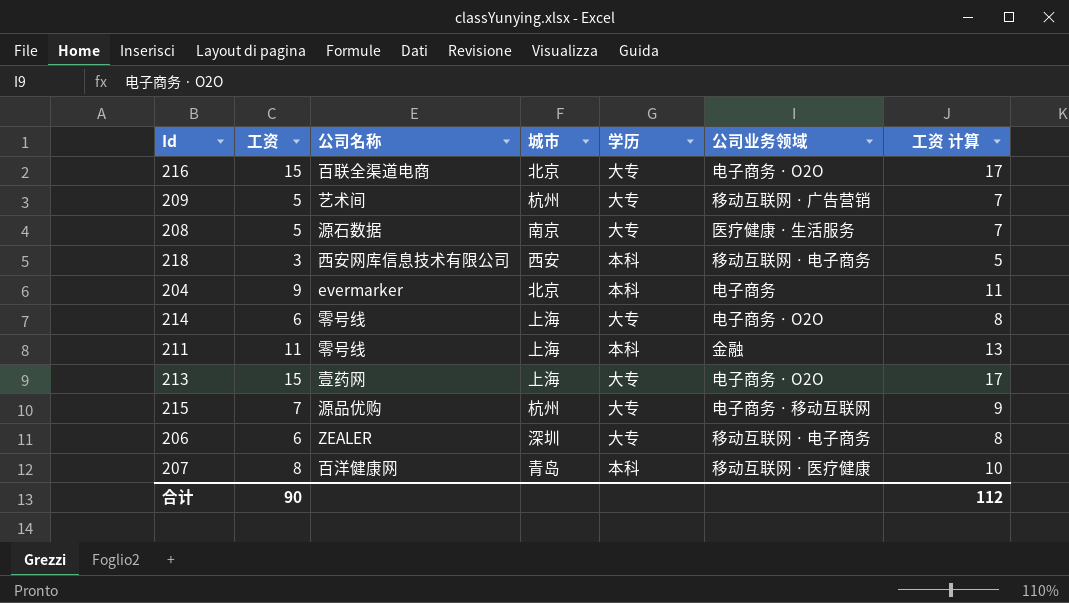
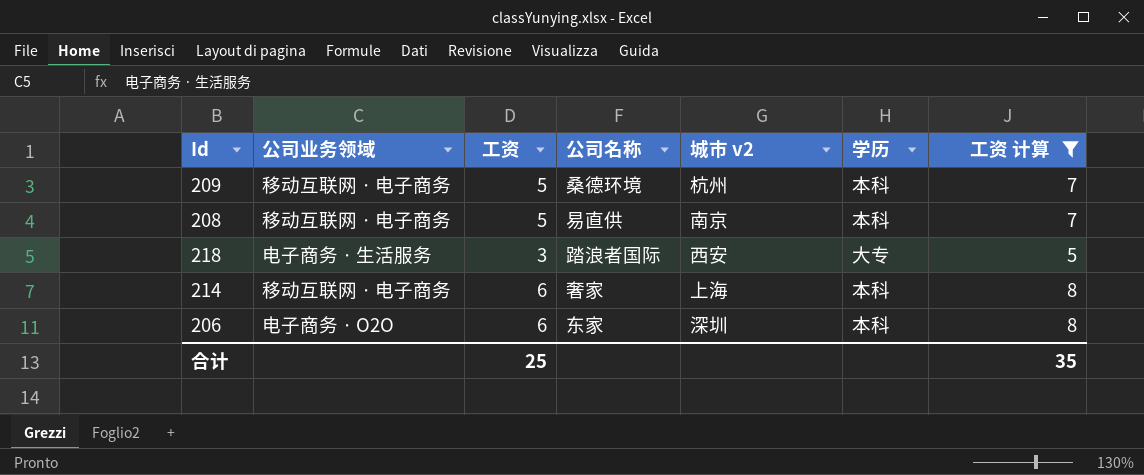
filter: none -> 工资 计算 <= 8
column 公司业务领域 | position: 6 -> 2
column name: 城市 -> 城市 v2
209 | 公司业务领域: 移动互联网 · 广告营销 -> 移动互联网 · 电子商务
209 | 公司名称: 艺术间 -> 桑德环境
209 | 学历: 大专 -> 本科
208 | 公司业务领域: 医疗健康 · 生活服务 -> 移动互联网 · 电子商务
208 | 公司名称: 源石数据 -> 易直供
208 | 学历: 大专 -> 本科
218 | 公司业务领域: 移动互联网 · 电子商务 -> 电子商务 · 生活服务
218 | 公司名称: 西安网库信息技术有限公司 -> 踏浪者国际
218 | 学历: 本科 -> 大专
214 | 公司业务领域: 电子商务 · O2O -> 移动互联网 · 电子商务
214 | 公司名称: 零号线 -> 奢家
214 | 学历: 大专 -> 本科
206 | 公司业务领域: 移动互联网 · 电子商务 -> 电子商务 · O2O
206 | 公司名称: ZEALER -> 东家
206 | 学历: 大专 -> 本科
合计 | 工资: 90 -> 25
合计 | 工资 计算: 112 -> 35

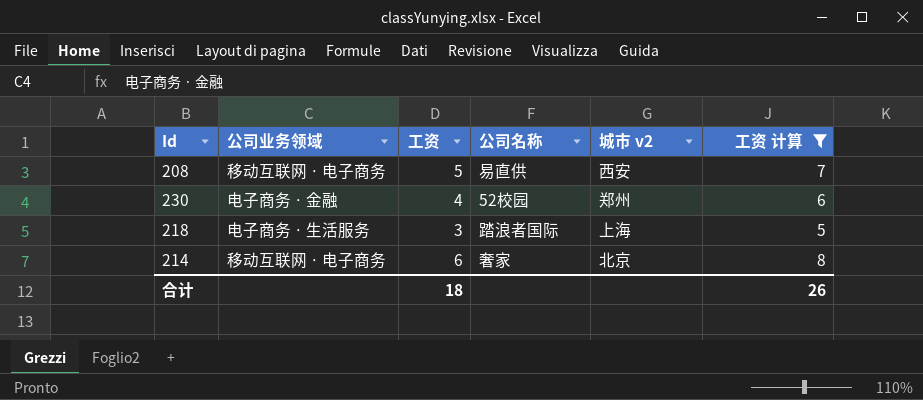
column 学历 | position: 6 -> none
row 209: 移动互联网 · 电子商务 | 5 | 桑德环境 | 杭州 | 本科 | 7 -> none
row 206: 电子商务 · O2O | 6 | 东家 | 深圳 | 本科 | 8 -> none
208 | 城市 v2: 南京 -> 西安
row 230: none -> 电子商务 · 金融 | 4 | 52校园 | 郑州 | 6
218 | 城市 v2: 西安 -> 上海
214 | 城市 v2: 上海 -> 北京
合计 | 工资: 25 -> 18
合计 | 工资 计算: 35 -> 26

